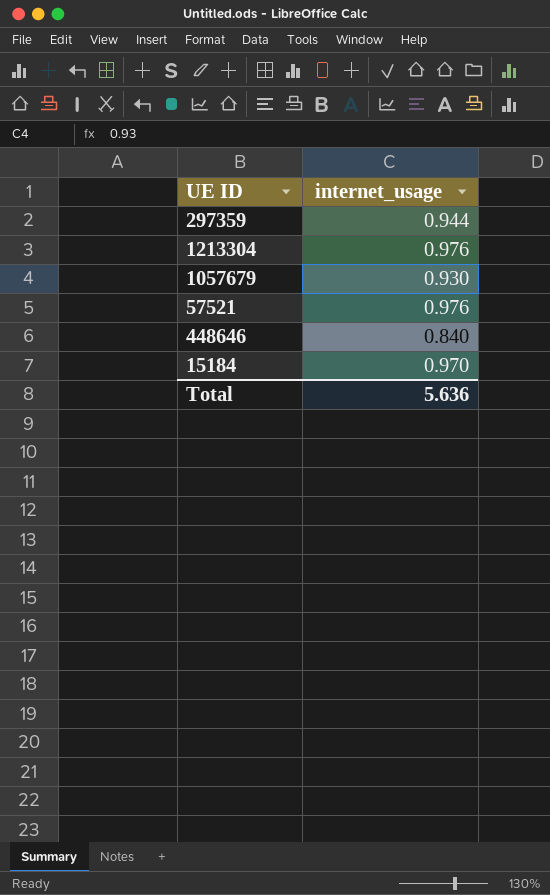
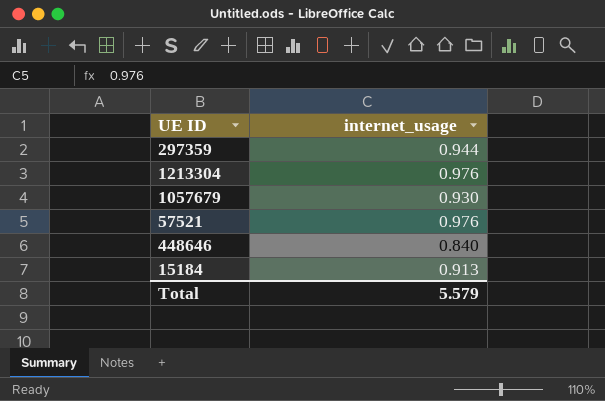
15184 | internet_usage: 0.970 -> 0.913
Total | internet_usage: 5.636 -> 5.579

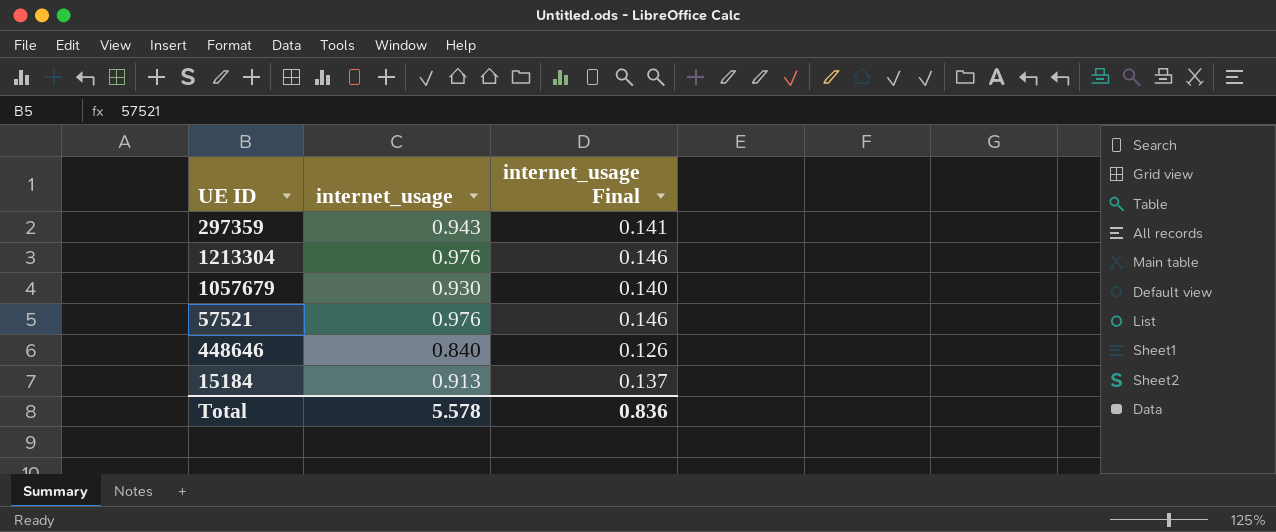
column internet_usage Final | formula: none -> [internet_usage] * 0.15
297359 | internet_usage: 0.944 -> 0.943
Total | internet_usage: 5.579 -> 5.578

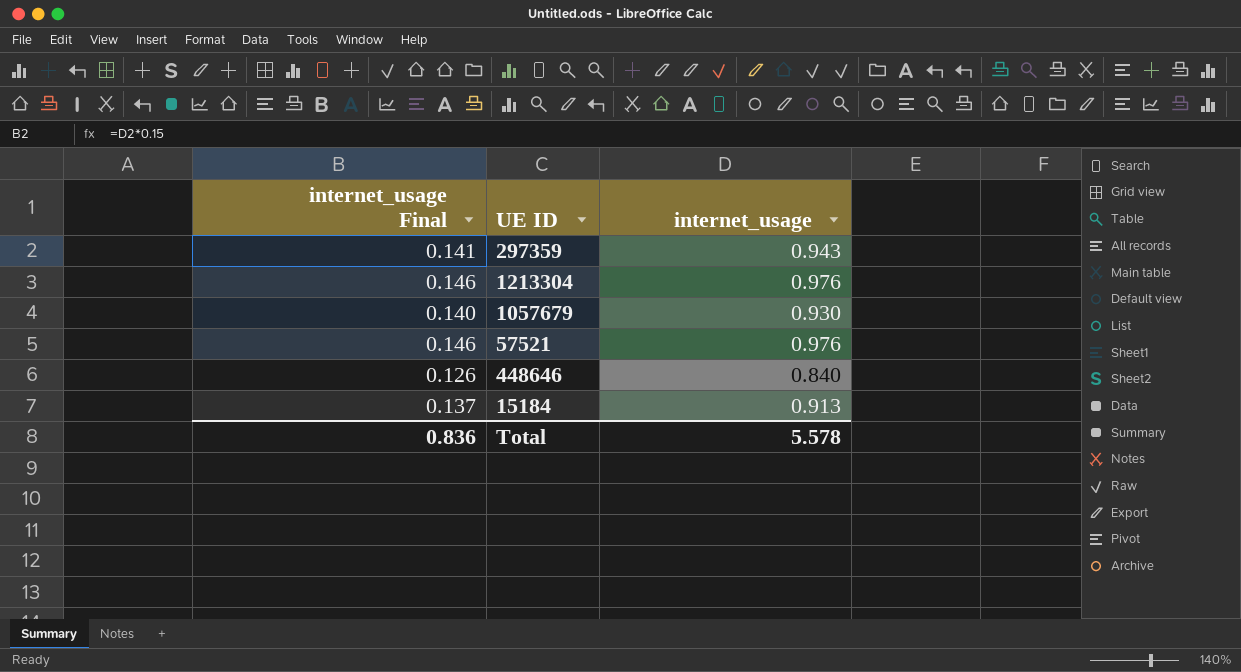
column internet_usage Final | position: 3 -> 1

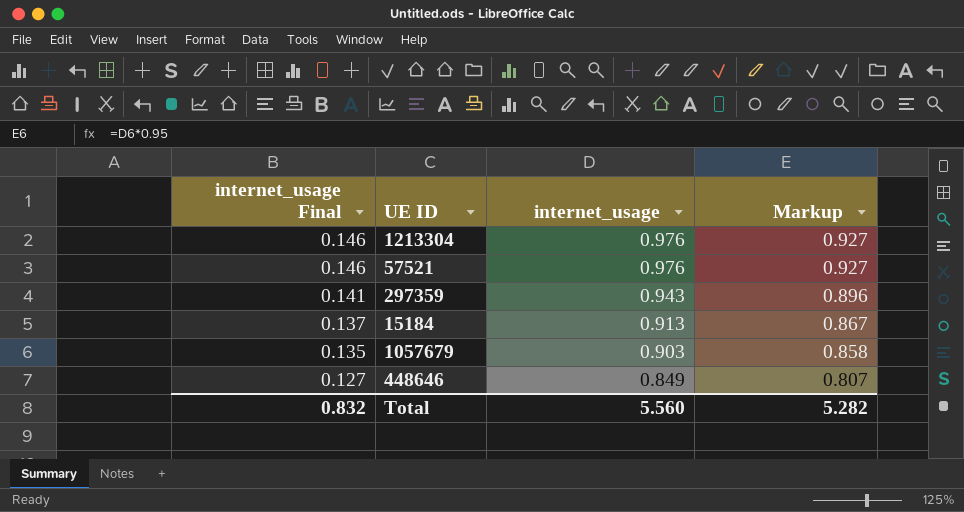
row order: none -> internet_usage Final descending
column Markup | formula: none -> [internet_usage] * 0.95
1057679 | internet_usage Final: 0.140 -> 0.135
1057679 | internet_usage: 0.930 -> 0.903
448646 | internet_usage Final: 0.126 -> 0.127
448646 | internet_usage: 0.840 -> 0.849
Total | internet_usage Final: 0.836 -> 0.832
Total | internet_usage: 5.578 -> 5.560

